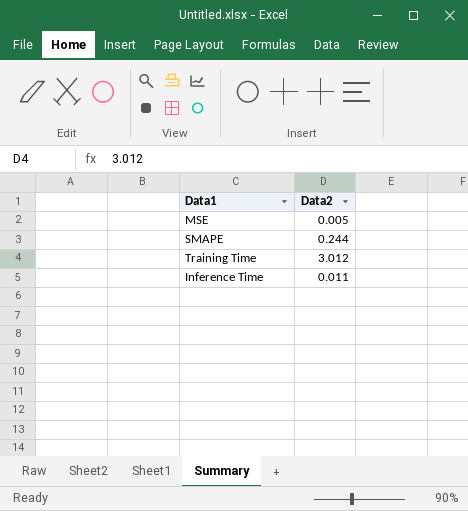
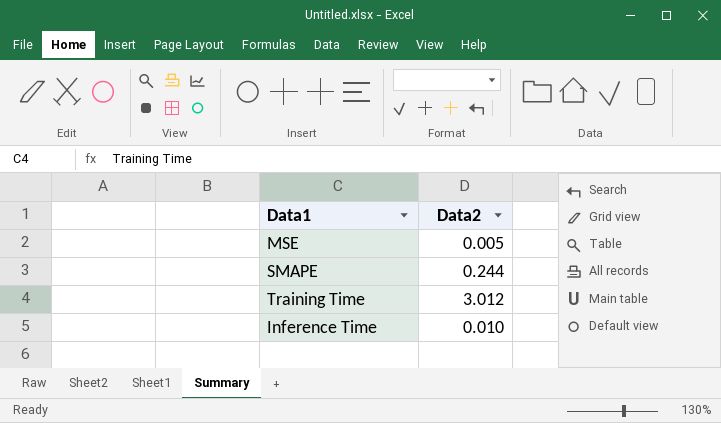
Inference Time | Data2: 0.011 -> 0.010

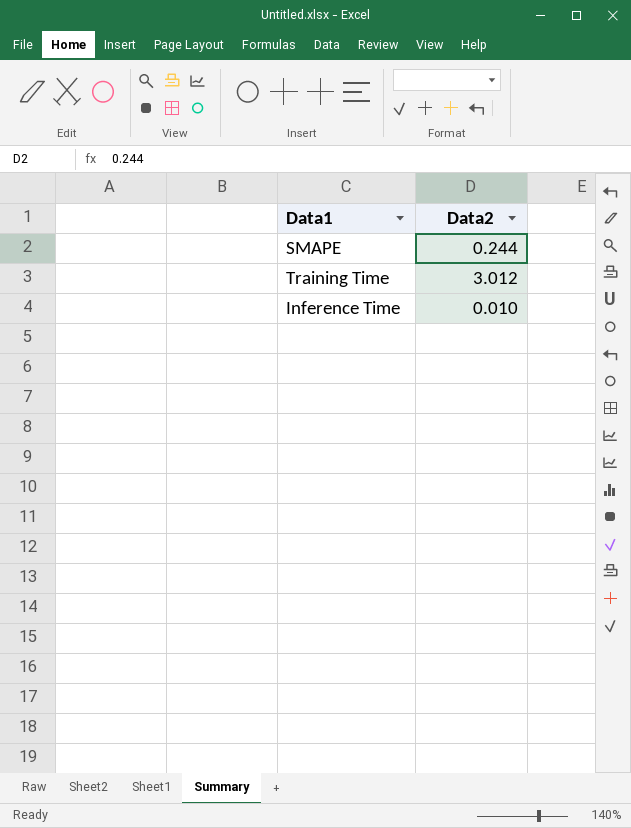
row MSE: 0.005 -> none

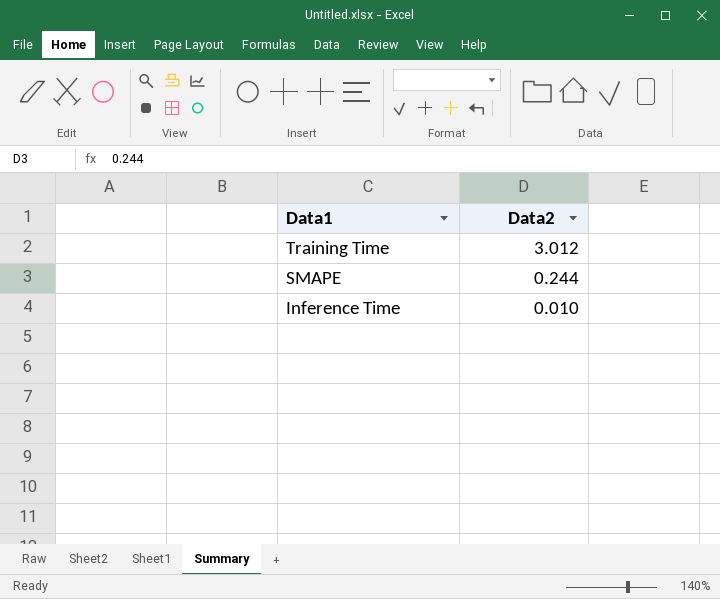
row order: none -> Data1 descending

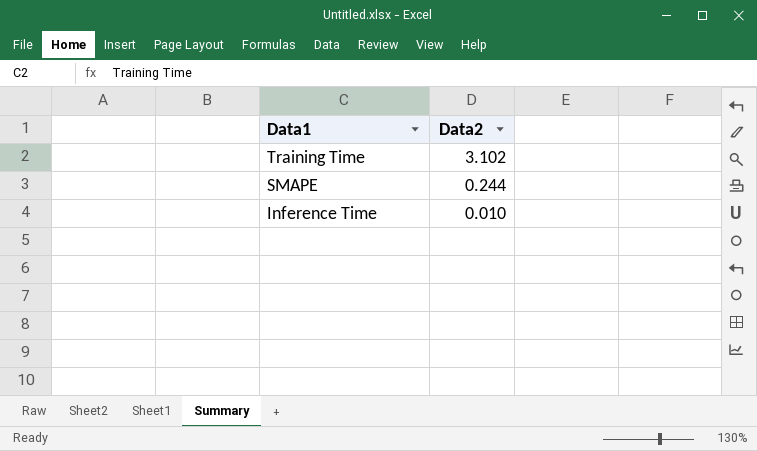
Training Time | Data2: 3.012 -> 3.102

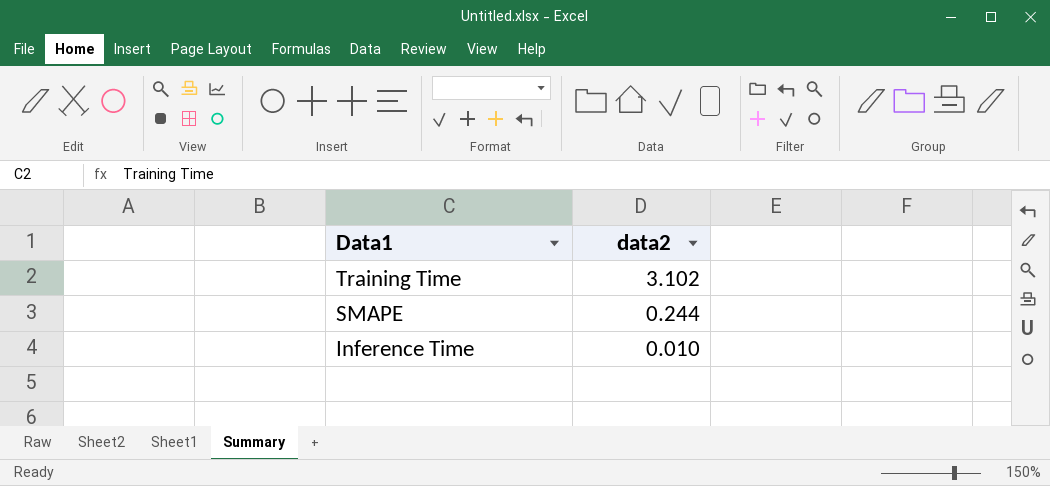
column name: Data2 -> data2

